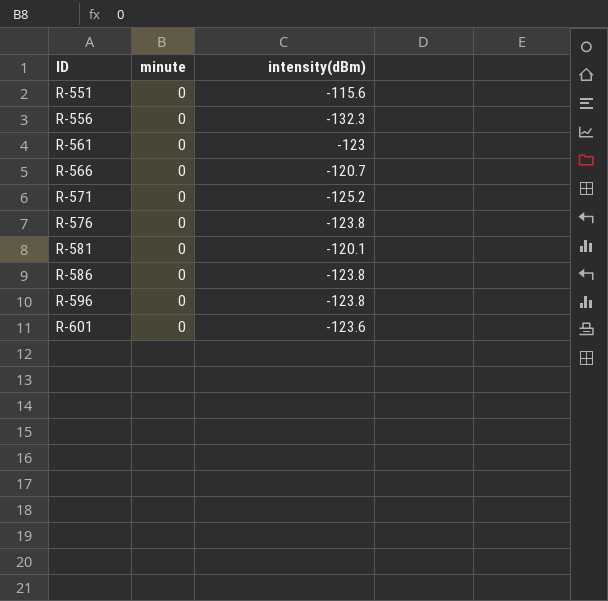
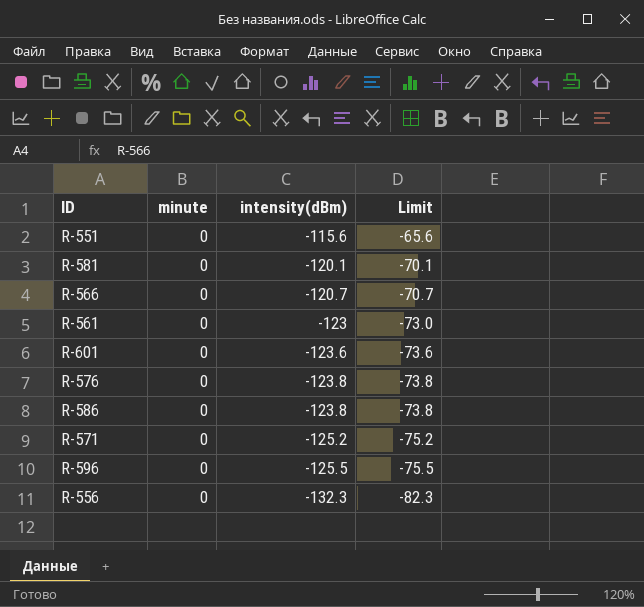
row order: ID ascending -> intensity(dBm) descending
column Limit | formula: none -> [intensity(dBm)] + 50
R-596 | intensity(dBm): -123.8 -> -125.5

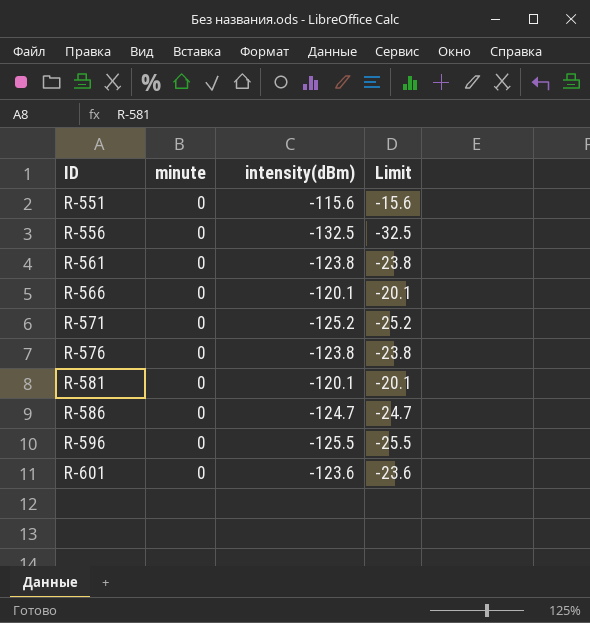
row order: intensity(dBm) descending -> ID ascending
column Limit | formula: [intensity(dBm)] + 50 -> [intensity(dBm)] + 100
R-556 | intensity(dBm): -132.3 -> -132.5
R-561 | intensity(dBm): -123 -> -123.8
R-566 | intensity(dBm): -120.7 -> -120.1
R-586 | intensity(dBm): -123.8 -> -124.7

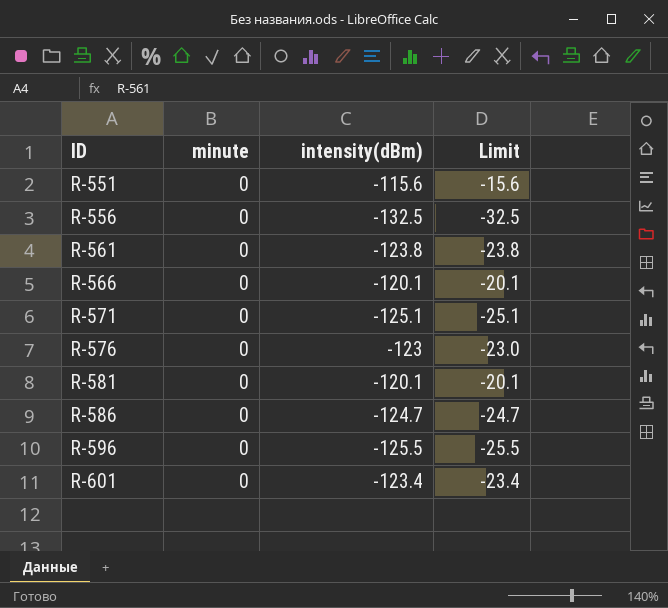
R-571 | intensity(dBm): -125.2 -> -125.1
R-571 | Limit: -25.2 -> -25.1
R-576 | intensity(dBm): -123.8 -> -123
R-576 | Limit: -23.8 -> -23.0
R-601 | intensity(dBm): -123.6 -> -123.4
R-601 | Limit: -23.6 -> -23.4

